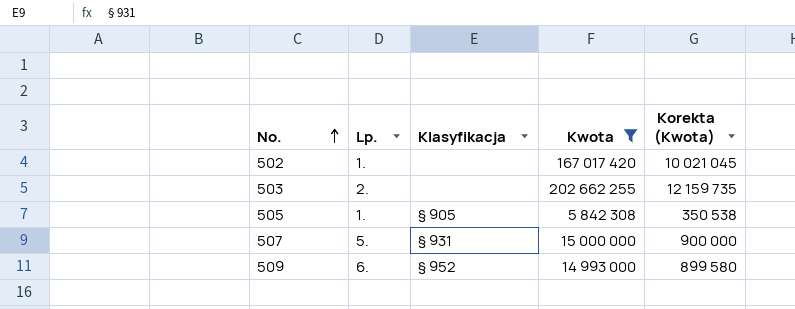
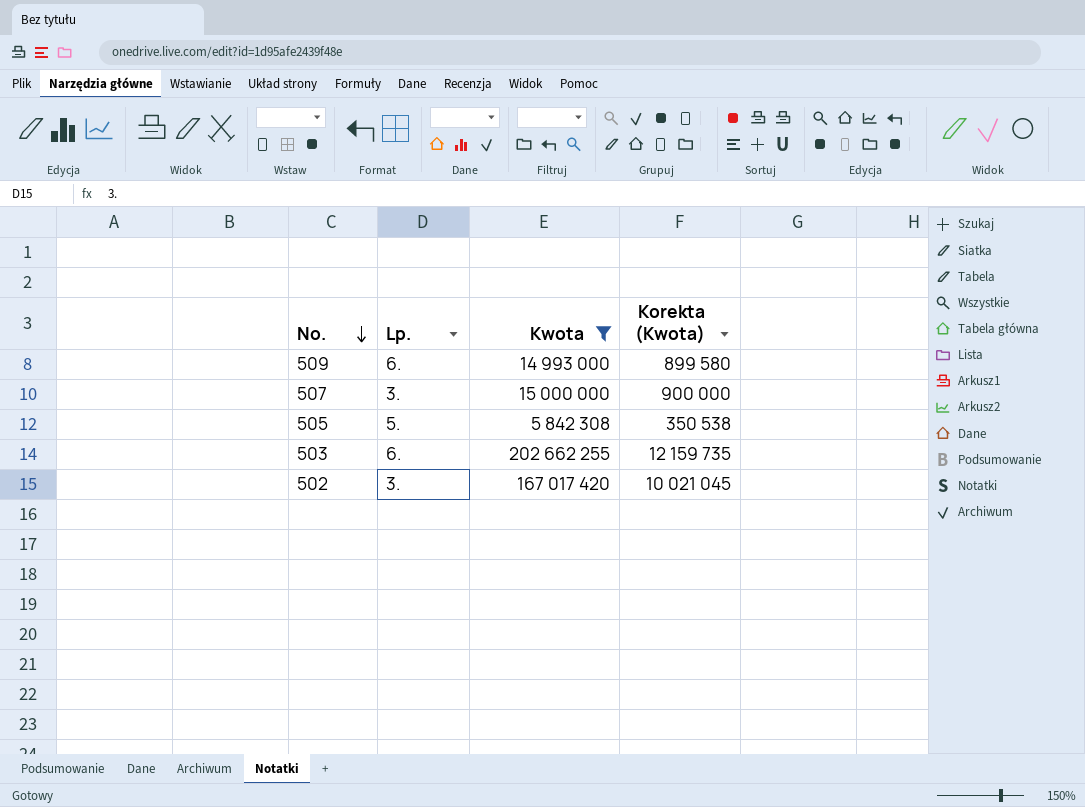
row order: No. ascending -> No. descending
column Klasyfikacja | position: 3 -> none
507 | Lp.: 5. -> 3.
505 | Lp.: 1. -> 5.
503 | Lp.: 2. -> 6.
502 | Lp.: 1. -> 3.

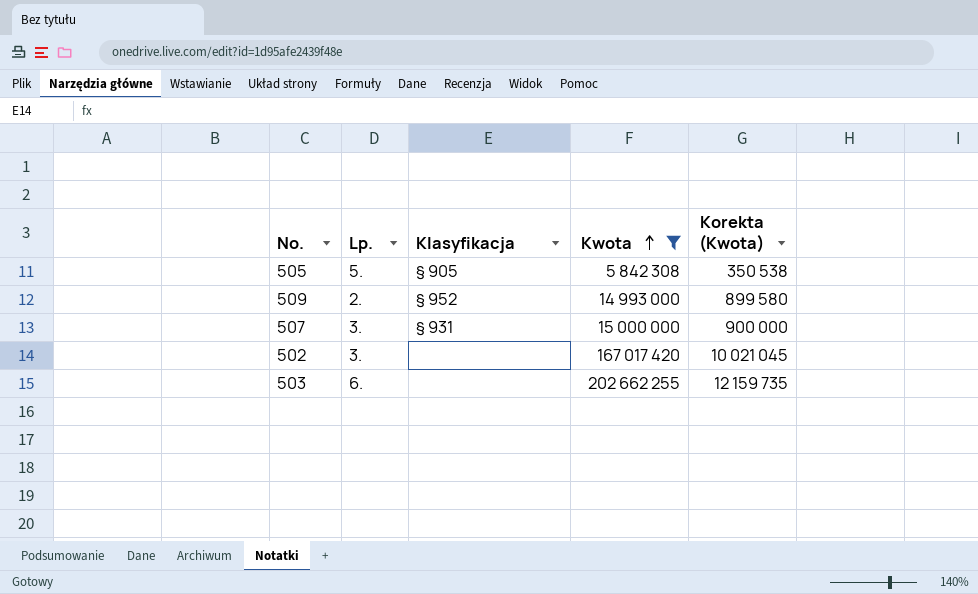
row order: No. descending -> Kwota ascending
column Klasyfikacja | position: none -> 3
509 | Lp.: 6. -> 2.

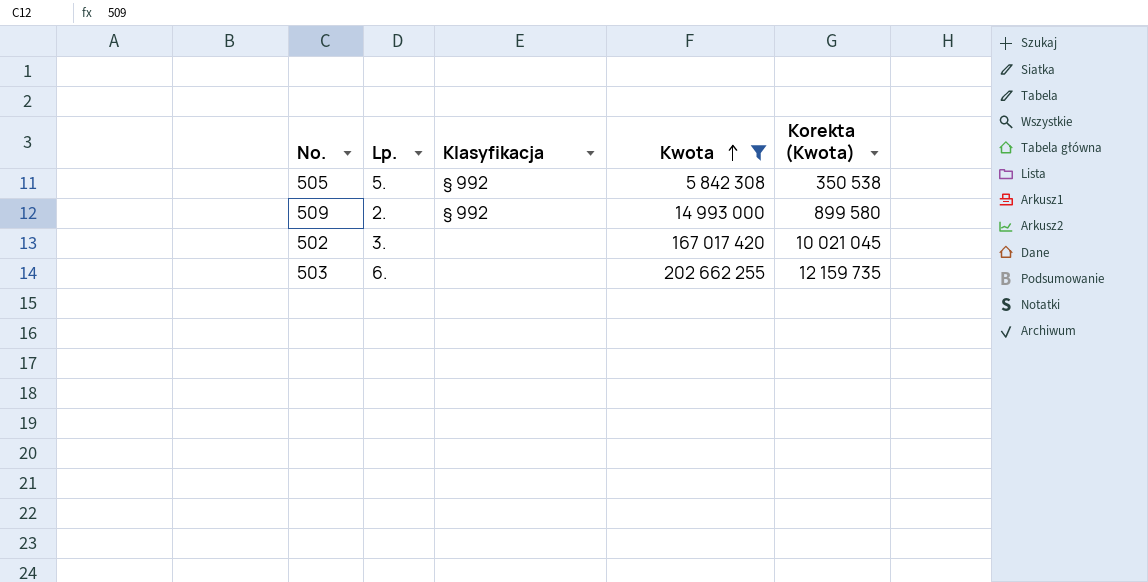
row 507: 3. | § 931 | 15 000 000 | 900 000 -> none
505 | Klasyfikacja: § 905 -> § 992
509 | Klasyfikacja: § 952 -> § 992

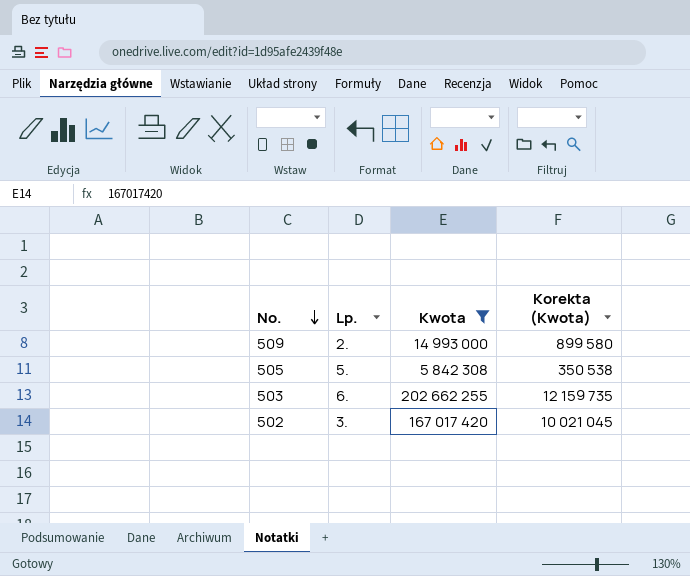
row order: Kwota ascending -> No. descending
column Klasyfikacja | position: 3 -> none

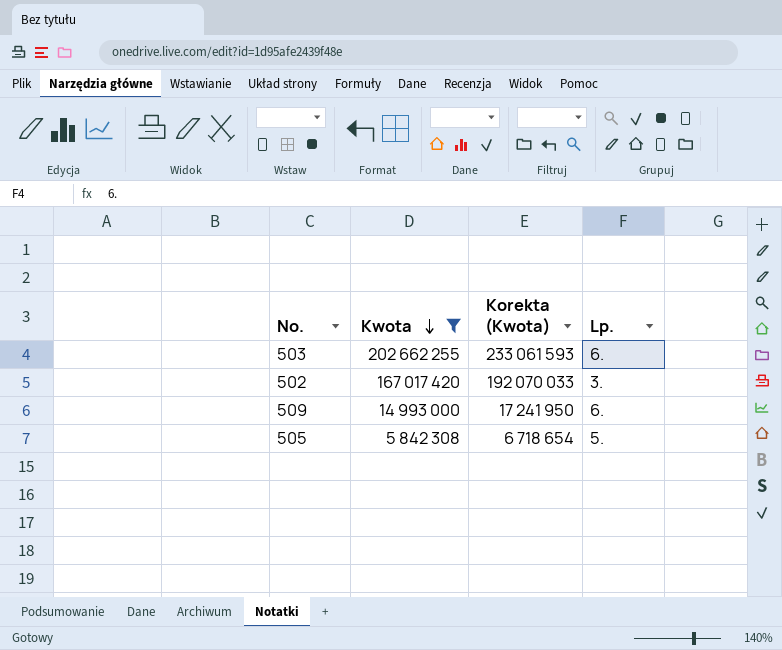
row order: No. descending -> Kwota descending
column Korekta (Kwota) | formula: [Kwota] * 0,06 -> [Kwota] * 1,15
column Lp. | position: 2 -> 4
509 | Lp.: 2. -> 6.

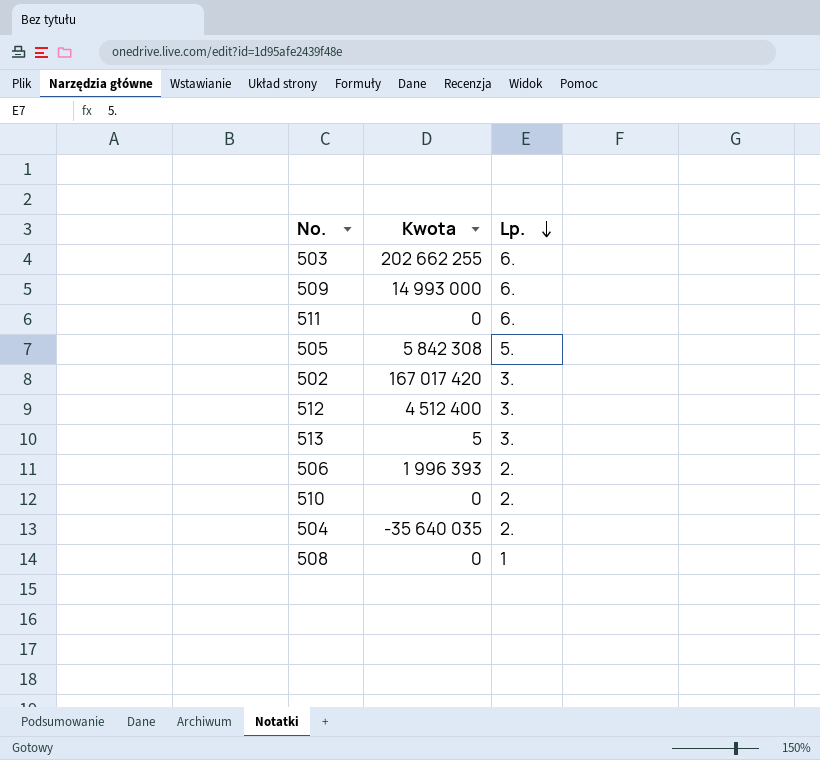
filter: Kwota >= 5 842 308 -> none
row order: Kwota descending -> Lp. descending
column Korekta (Kwota) | formula: [Kwota] * 1,15 -> none

